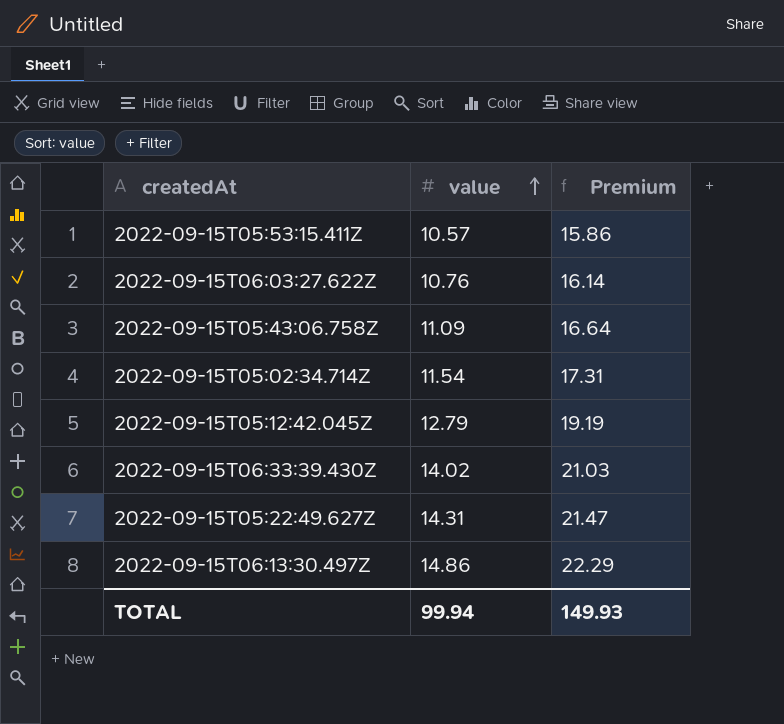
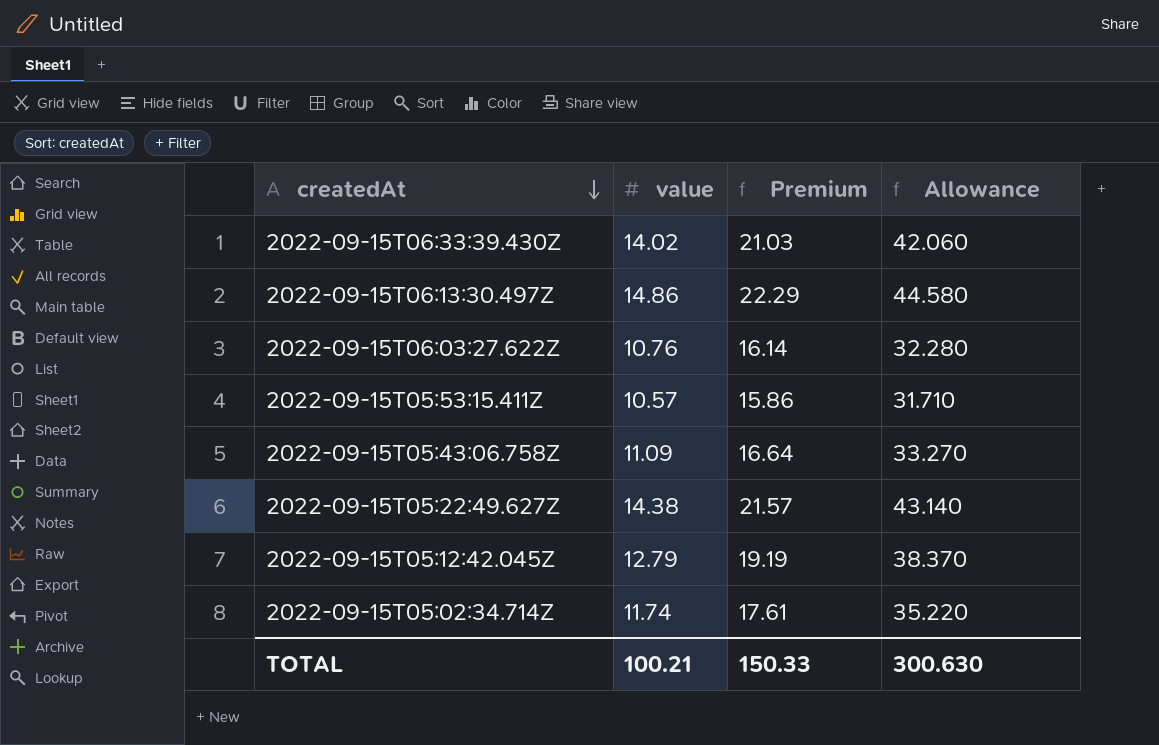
row order: value ascending -> createdAt descending
column Allowance | formula: none -> [value] * 3
2022-09-15T05:22:49.627Z | value: 14.31 -> 14.38
2022-09-15T05:22:49.627Z | Premium: 21.47 -> 21.57
2022-09-15T05:02:34.714Z | value: 11.54 -> 11.74
2022-09-15T05:02:34.714Z | Premium: 17.31 -> 17.61
TOTAL | value: 99.94 -> 100.21
TOTAL | Premium: 149.93 -> 150.33

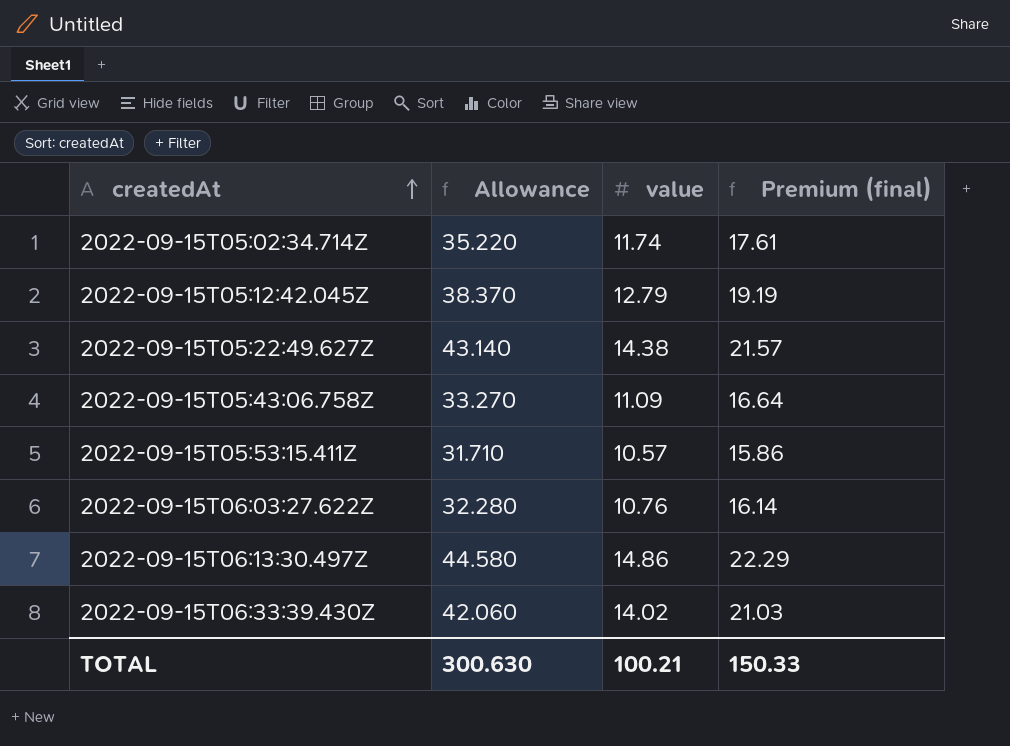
row order: createdAt descending -> createdAt ascending
column Allowance | position: 4 -> 2
column name: Premium -> Premium (final)

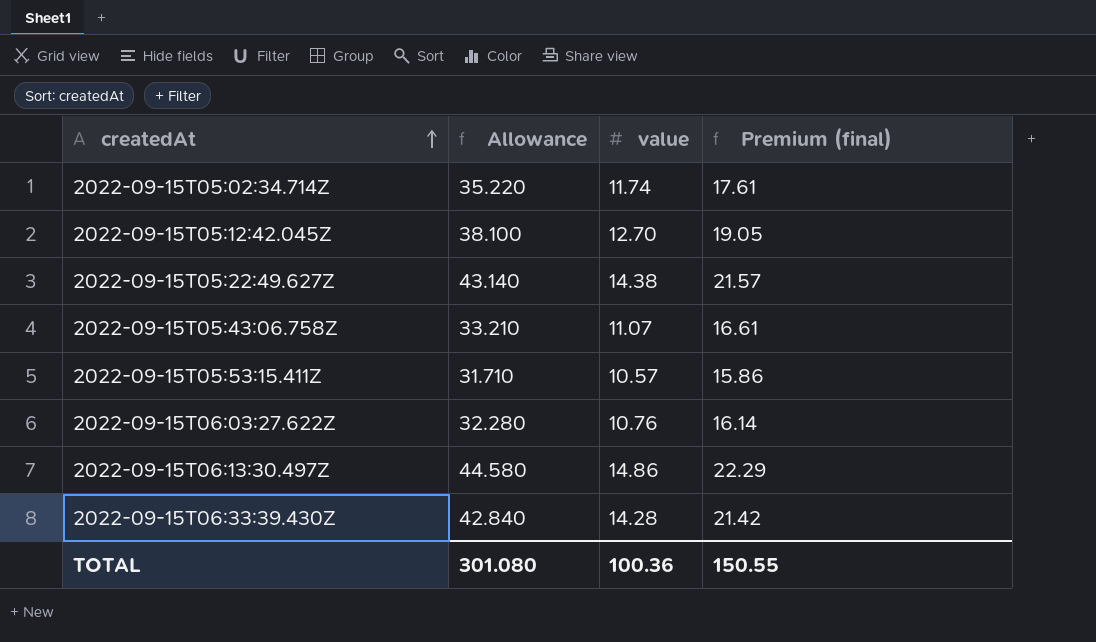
2022-09-15T05:12:42.045Z | Allowance: 38.370 -> 38.100
2022-09-15T05:12:42.045Z | value: 12.79 -> 12.70
2022-09-15T05:12:42.045Z | Premium (final): 19.19 -> 19.05
2022-09-15T05:43:06.758Z | Allowance: 33.270 -> 33.210
2022-09-15T05:43:06.758Z | value: 11.09 -> 11.07
2022-09-15T05:43:06.758Z | Premium (final): 16.64 -> 16.61
2022-09-15T06:33:39.430Z | Allowance: 42.060 -> 42.840
2022-09-15T06:33:39.430Z | value: 14.02 -> 14.28
2022-09-15T06:33:39.430Z | Premium (final): 21.03 -> 21.42
TOTAL | Allowance: 300.630 -> 301.080
TOTAL | value: 100.21 -> 100.36
TOTAL | Premium (final): 150.33 -> 150.55

